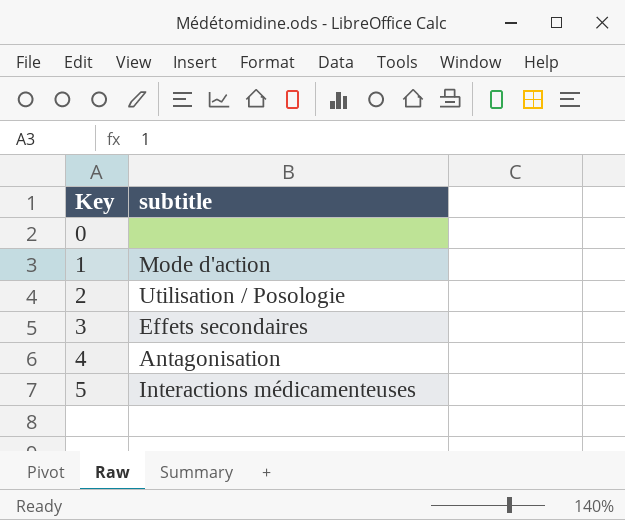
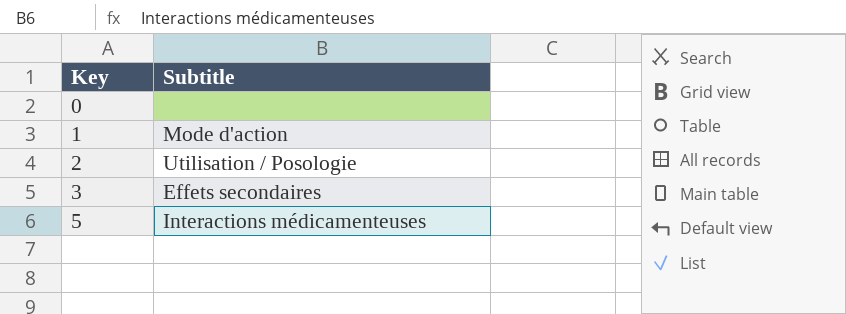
column name: subtitle -> Subtitle
row 4: Antagonisation -> none

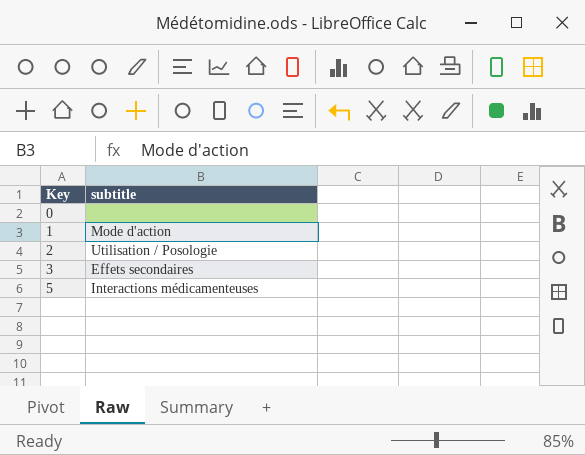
column name: Subtitle -> subtitle

